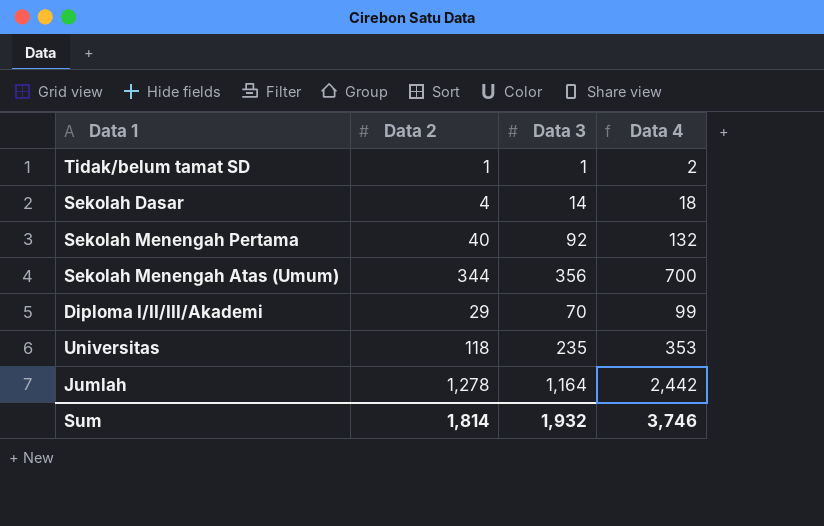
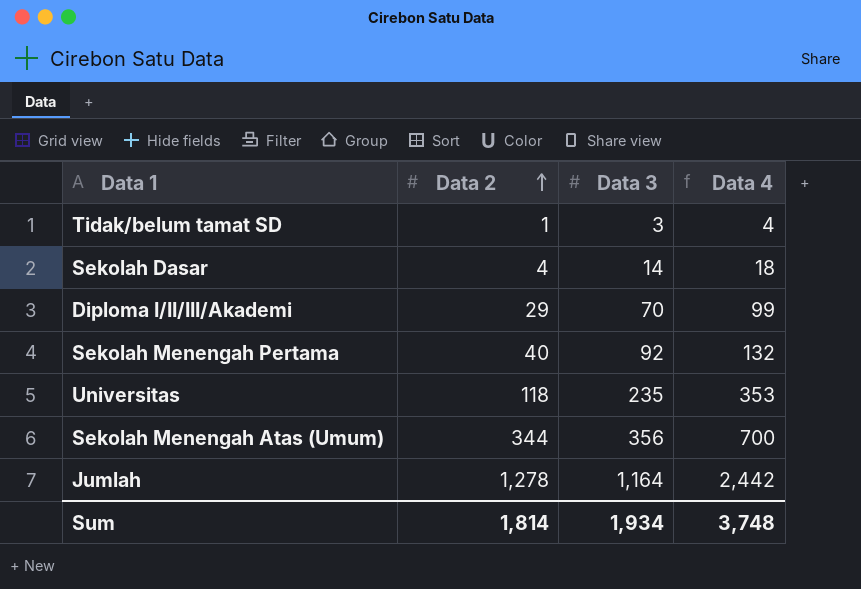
row order: none -> Data 2 ascending
Tidak/belum tamat SD | Data 3: 1 -> 3
Tidak/belum tamat SD | Data 4: 2 -> 4
Sum | Data 3: 1,932 -> 1,934
Sum | Data 4: 3,746 -> 3,748

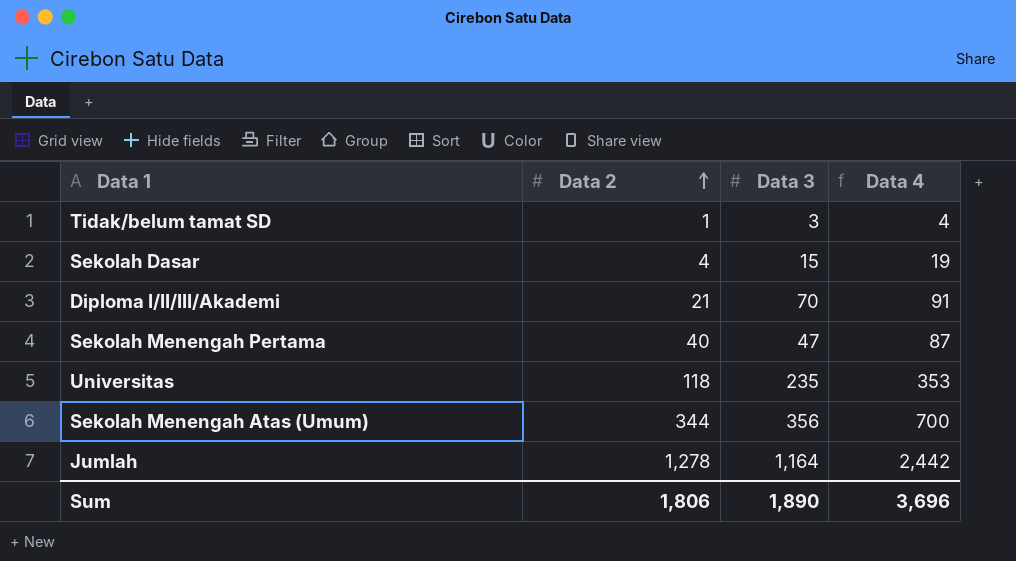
Sekolah Dasar | Data 3: 14 -> 15
Sekolah Dasar | Data 4: 18 -> 19
Diploma I/II/III/Akademi | Data 2: 29 -> 21
Diploma I/II/III/Akademi | Data 4: 99 -> 91
Sekolah Menengah Pertama | Data 3: 92 -> 47
Sekolah Menengah Pertama | Data 4: 132 -> 87
Sum | Data 2: 1,814 -> 1,806
Sum | Data 3: 1,934 -> 1,890
Sum | Data 4: 3,748 -> 3,696

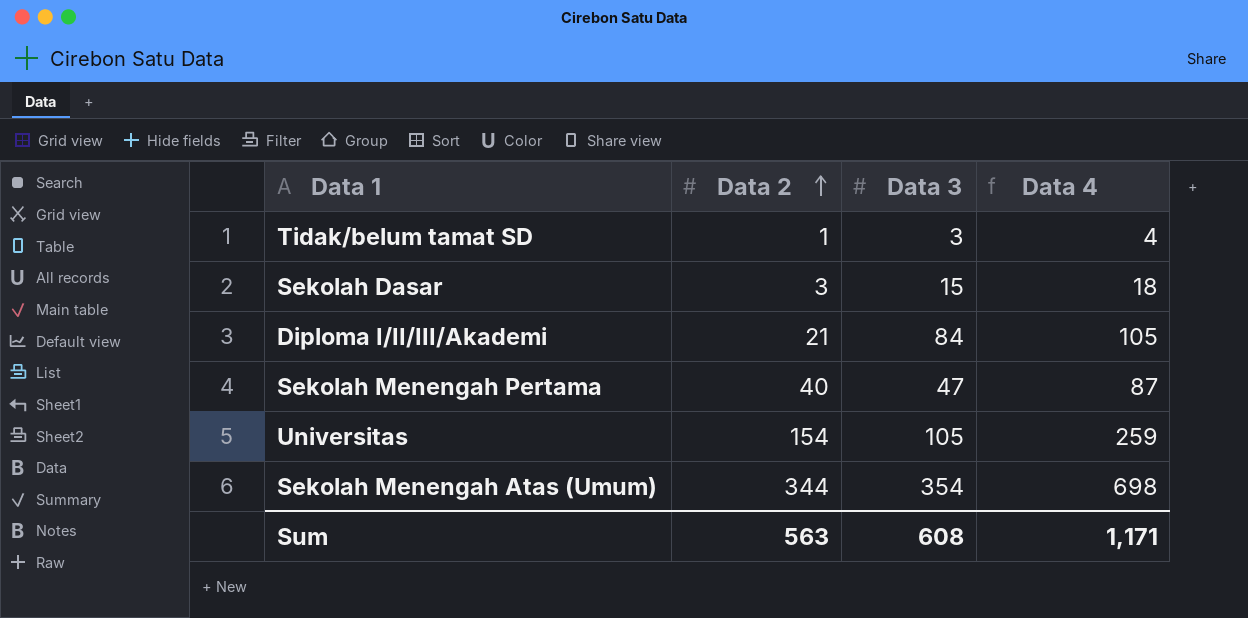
row Jumlah: 1,278 | 1,164 | 2,442 -> none
Sekolah Dasar | Data 2: 4 -> 3
Sekolah Dasar | Data 4: 19 -> 18
Diploma I/II/III/Akademi | Data 3: 70 -> 84
Diploma I/II/III/Akademi | Data 4: 91 -> 105
Universitas | Data 2: 118 -> 154
Universitas | Data 3: 235 -> 105
Universitas | Data 4: 353 -> 259
Sekolah Menengah Atas (Umum) | Data 3: 356 -> 354
Sekolah Menengah Atas (Umum) | Data 4: 700 -> 698
Sum | Data 2: 1,806 -> 563
Sum | Data 3: 1,890 -> 608
Sum | Data 4: 3,696 -> 1,171

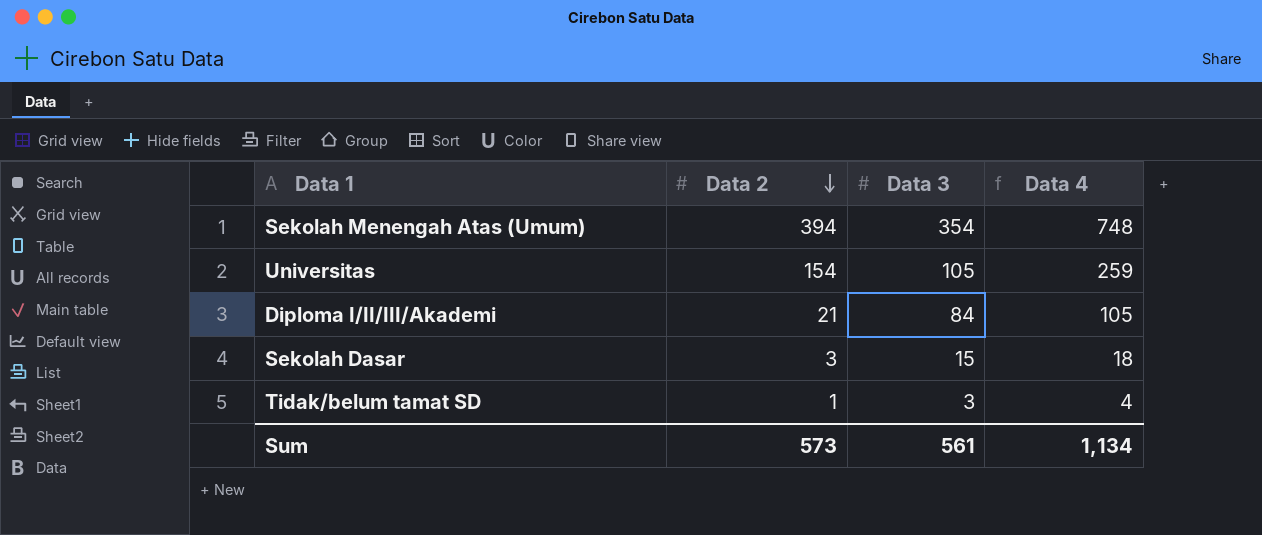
row order: Data 2 ascending -> Data 2 descending
row Sekolah Menengah Pertama: 40 | 47 | 87 -> none
Sekolah Menengah Atas (Umum) | Data 2: 344 -> 394
Sekolah Menengah Atas (Umum) | Data 4: 698 -> 748
Sum | Data 2: 563 -> 573
Sum | Data 3: 608 -> 561
Sum | Data 4: 1,171 -> 1,134

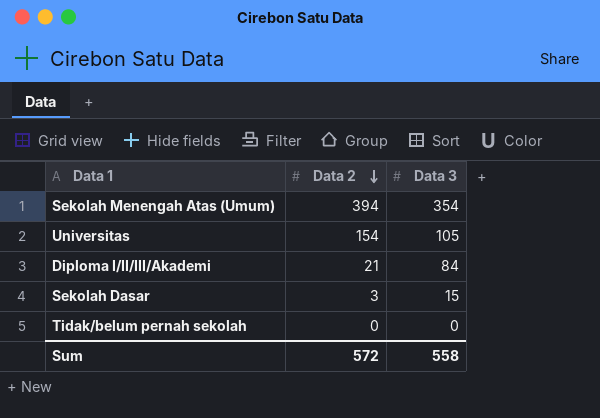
column Data 4 | formula: [Data 2] + [Data 3] -> none
row Tidak/belum tamat SD: 1 | 3 | 4 -> none
row Tidak/belum pernah sekolah: none -> 0 | 0
Sum | Data 2: 573 -> 572
Sum | Data 3: 561 -> 558

